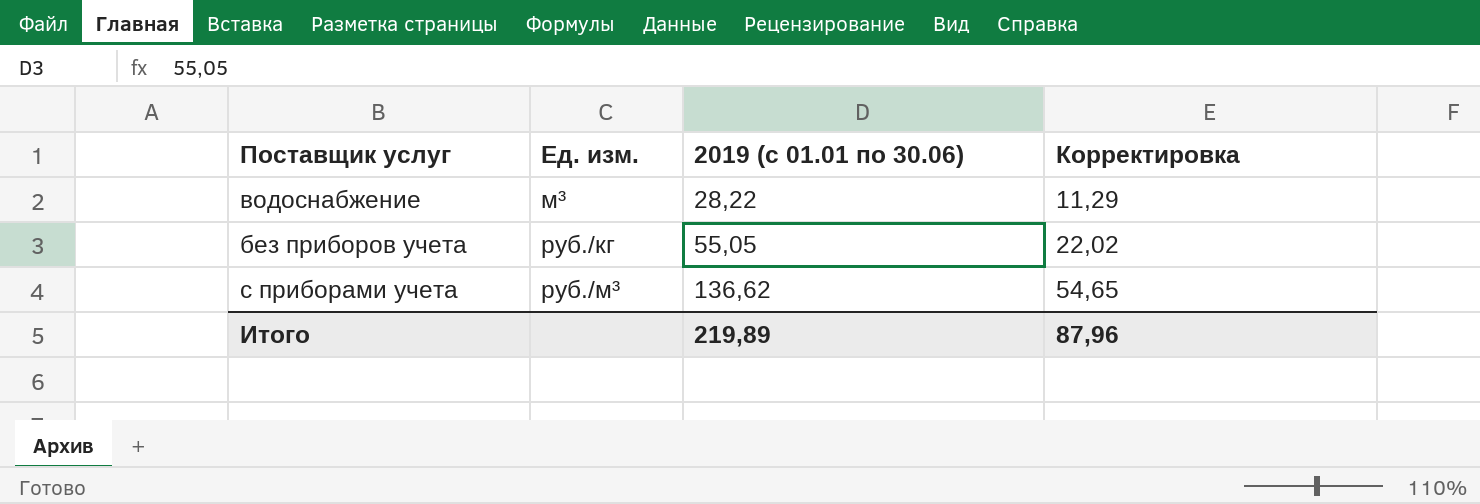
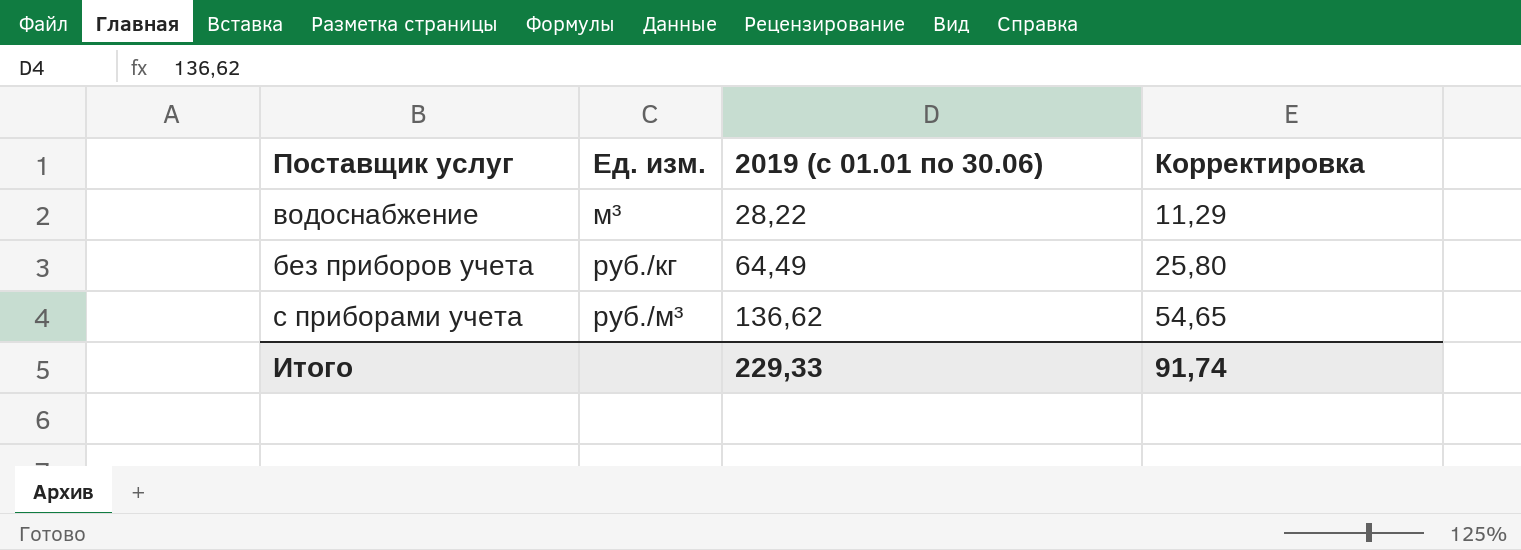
без приборов учета | 2019 (с 01.01 по 30.06): 55,05 -> 64,49
без приборов учета | Корректировка: 22,02 -> 25,80
Итого | 2019 (с 01.01 по 30.06): 219,89 -> 229,33
Итого | Корректировка: 87,96 -> 91,74

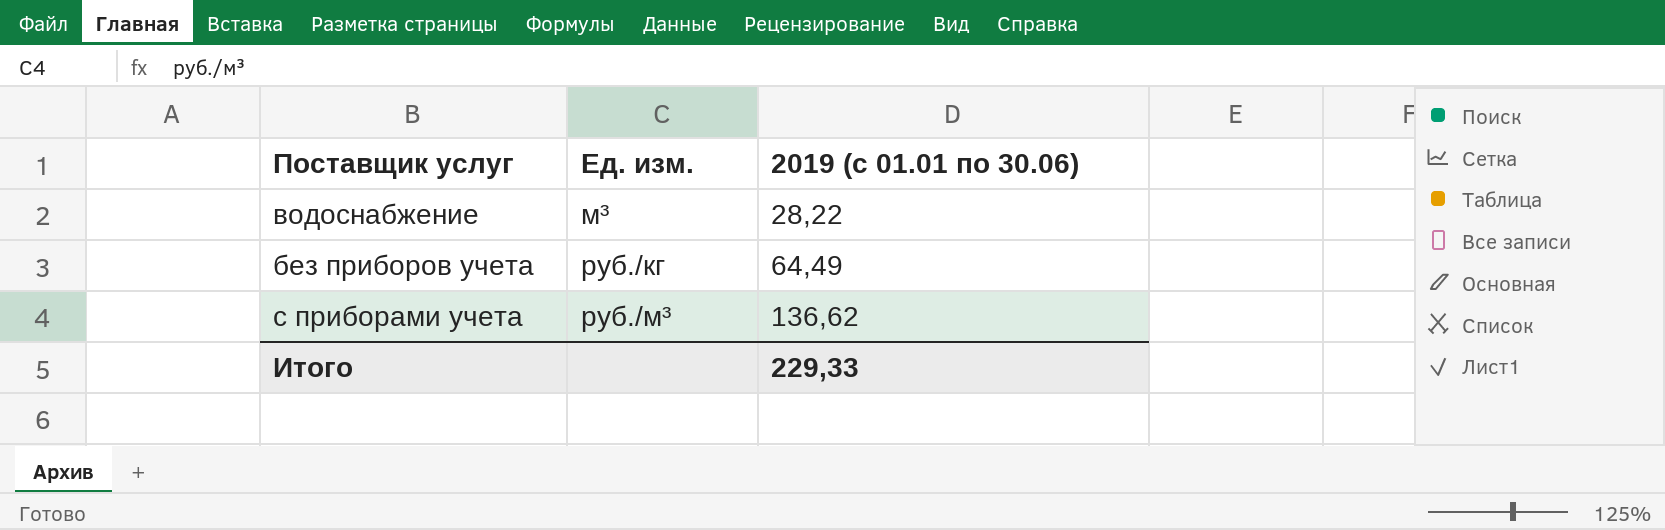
column Корректировка | formula: [2019 (с 01.01 по 30.06)] * 0,4 -> none

